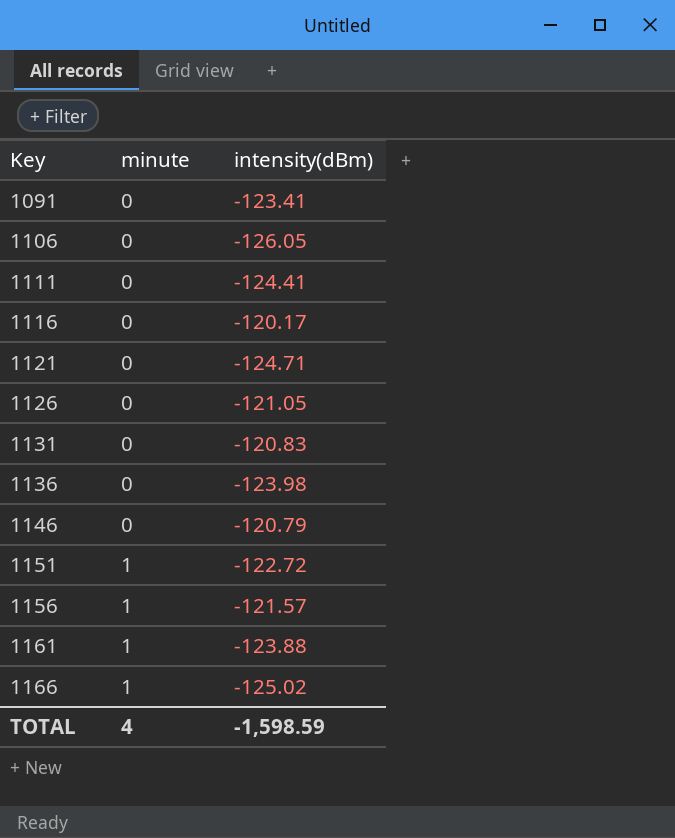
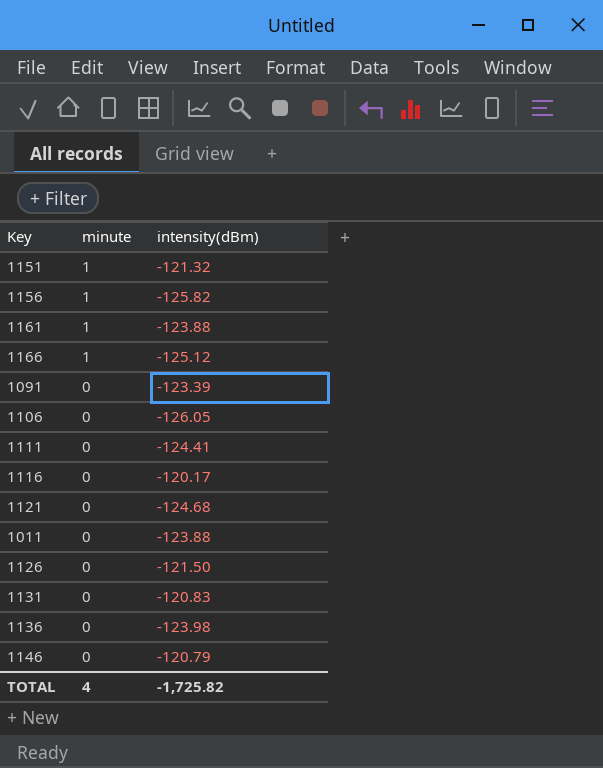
row order: Key ascending -> minute descending
1151 | intensity(dBm): -122.72 -> -121.32
1156 | intensity(dBm): -121.57 -> -125.82
1166 | intensity(dBm): -125.02 -> -125.12
1091 | intensity(dBm): -123.41 -> -123.39
1121 | intensity(dBm): -124.71 -> -124.68
row 1011: none -> 0 | -123.88
1126 | intensity(dBm): -121.05 -> -121.50
TOTAL | intensity(dBm): -1,598.59 -> -1,725.82

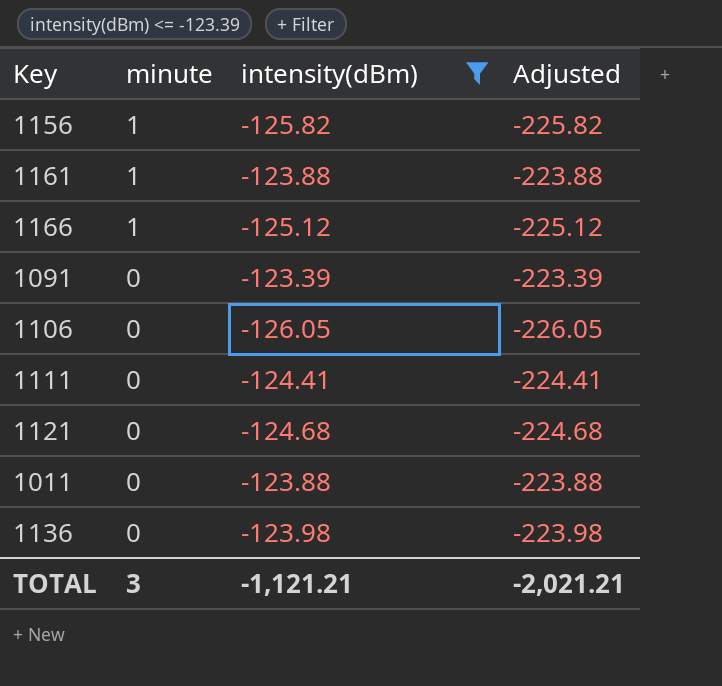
filter: none -> intensity(dBm) <= -123.39
column Adjusted | formula: none -> [intensity(dBm)] - 100
TOTAL | minute: 4 -> 3
TOTAL | intensity(dBm): -1,725.82 -> -1,121.21

